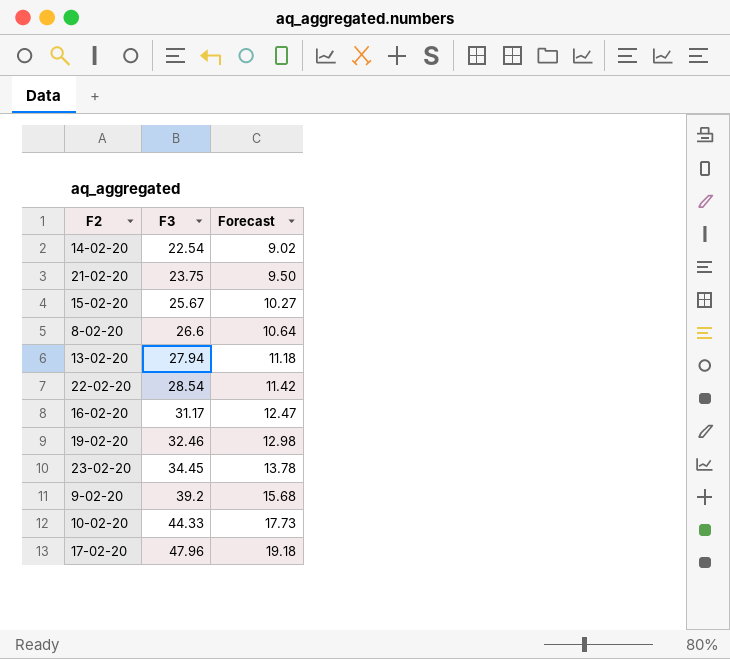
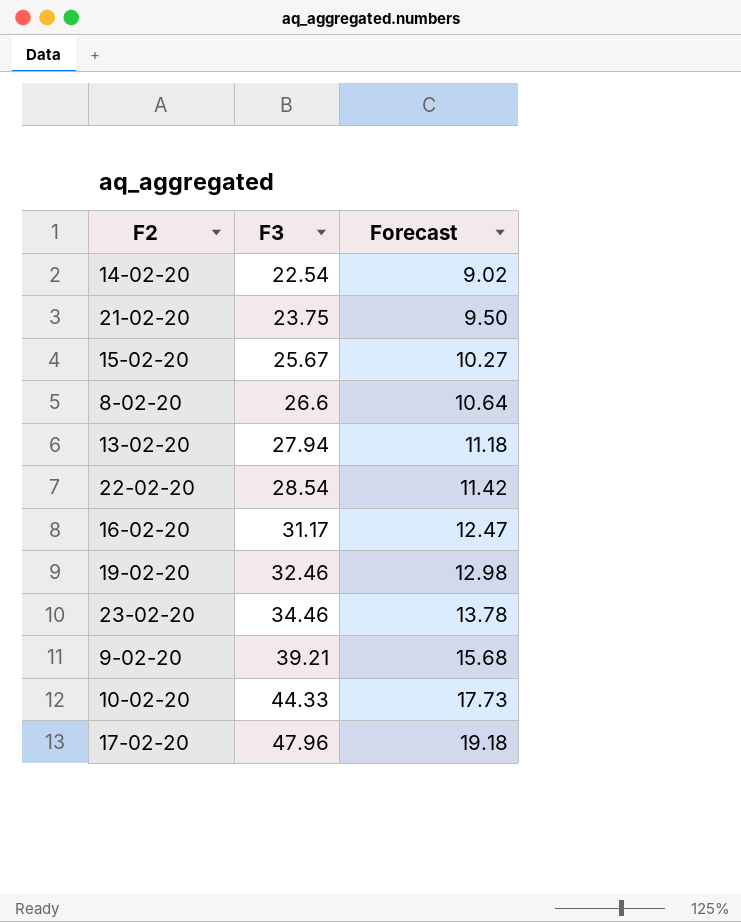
23-02-20 | F3: 34.45 -> 34.46
9-02-20 | F3: 39.2 -> 39.21

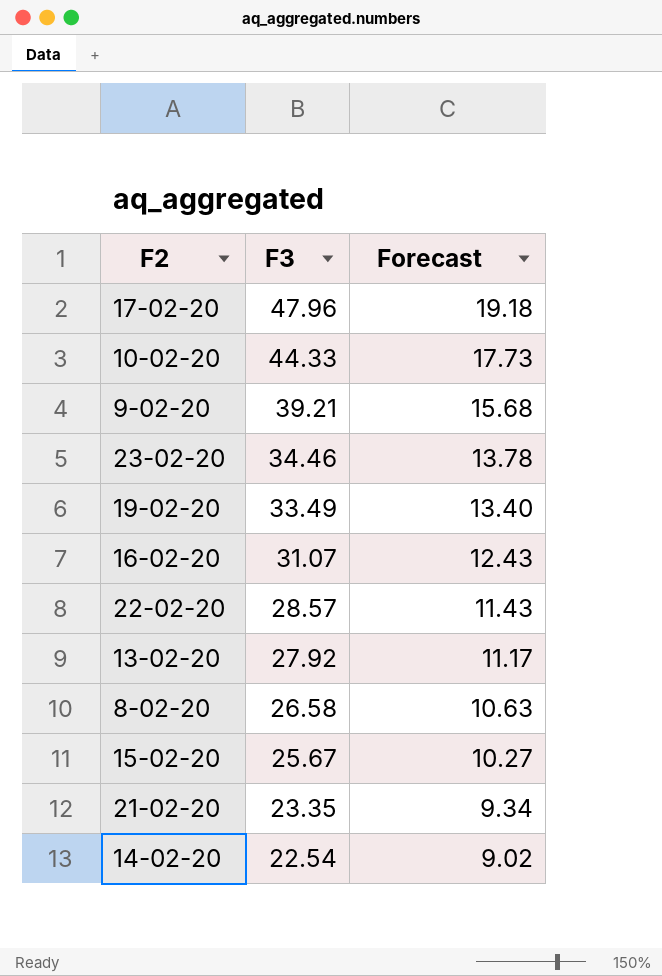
row order: F3 ascending -> F3 descending
19-02-20 | F3: 32.46 -> 33.49
19-02-20 | Forecast: 12.98 -> 13.40
16-02-20 | F3: 31.17 -> 31.07
16-02-20 | Forecast: 12.47 -> 12.43
22-02-20 | F3: 28.54 -> 28.57
22-02-20 | Forecast: 11.42 -> 11.43
13-02-20 | F3: 27.94 -> 27.92
13-02-20 | Forecast: 11.18 -> 11.17
8-02-20 | F3: 26.6 -> 26.58
8-02-20 | Forecast: 10.64 -> 10.63
21-02-20 | F3: 23.75 -> 23.35
21-02-20 | Forecast: 9.50 -> 9.34

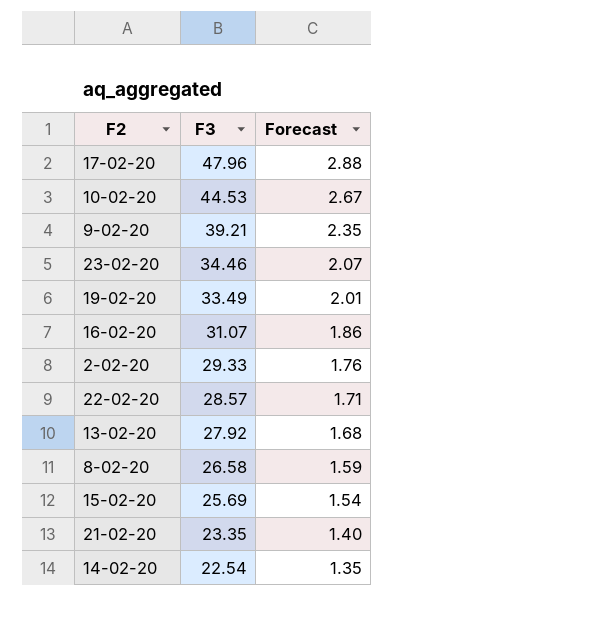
column Forecast | formula: [F3] * 0.4 -> [F3] * 0.06
10-02-20 | F3: 44.33 -> 44.53
row 2-02-20: none -> 29.33 | 1.76
15-02-20 | F3: 25.67 -> 25.69

